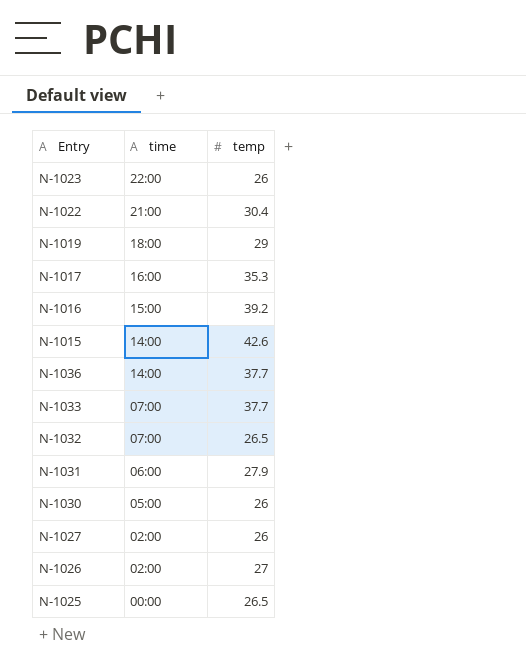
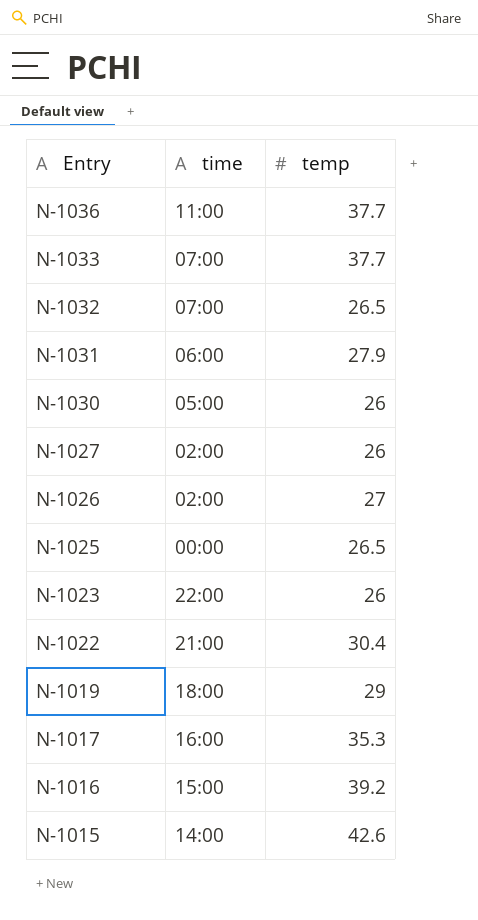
row order: time descending -> Entry descending
N-1036 | time: 14:00 -> 11:00

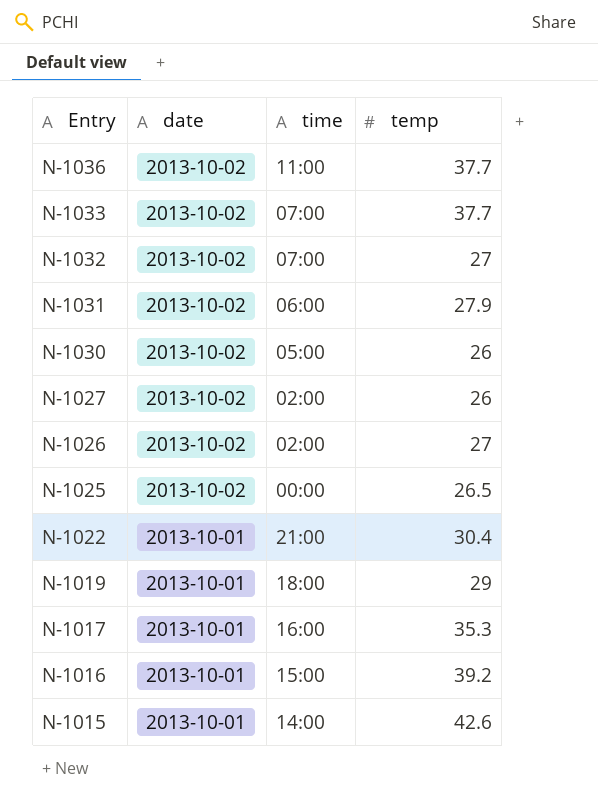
column date | position: none -> 2
row N-1023: 22:00 | 26 -> none
N-1032 | temp: 26.5 -> 27

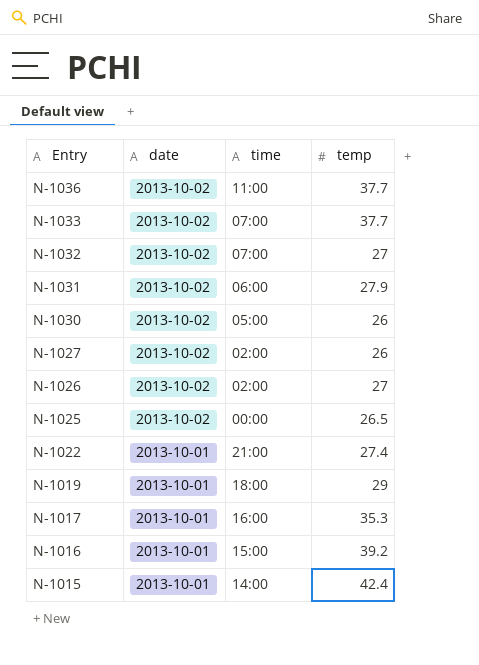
N-1022 | temp: 30.4 -> 27.4
N-1015 | temp: 42.6 -> 42.4

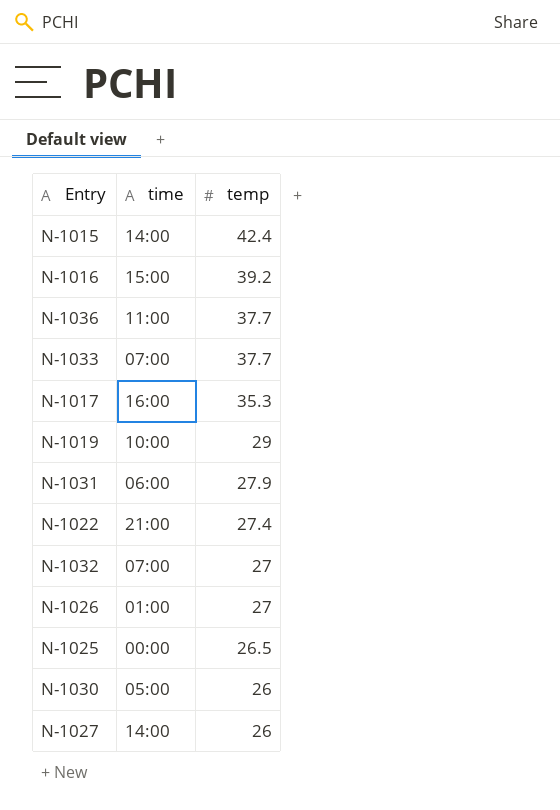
row order: Entry descending -> temp descending
column date | position: 2 -> none
N-1019 | time: 18:00 -> 10:00
N-1026 | time: 02:00 -> 01:00
N-1027 | time: 02:00 -> 14:00

